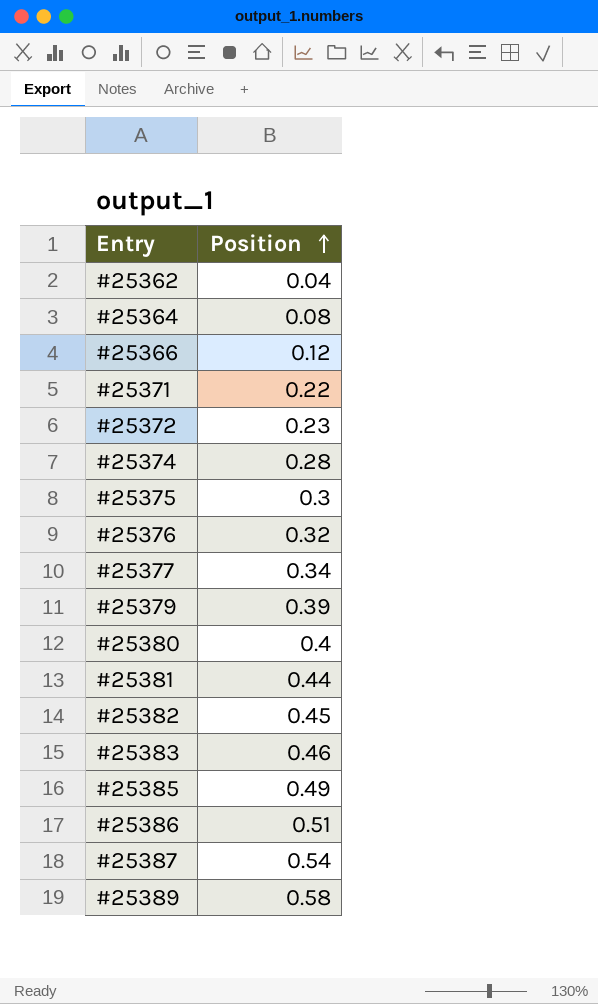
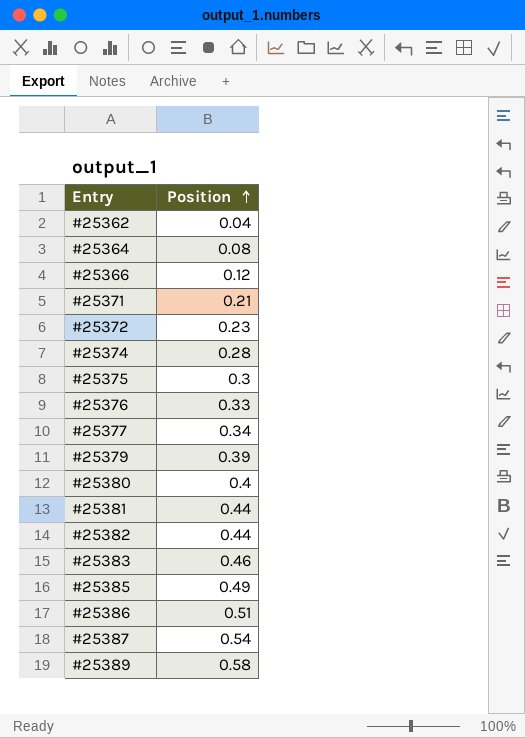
#25371 | Position: 0.22 -> 0.21
#25376 | Position: 0.32 -> 0.33
#25382 | Position: 0.45 -> 0.44

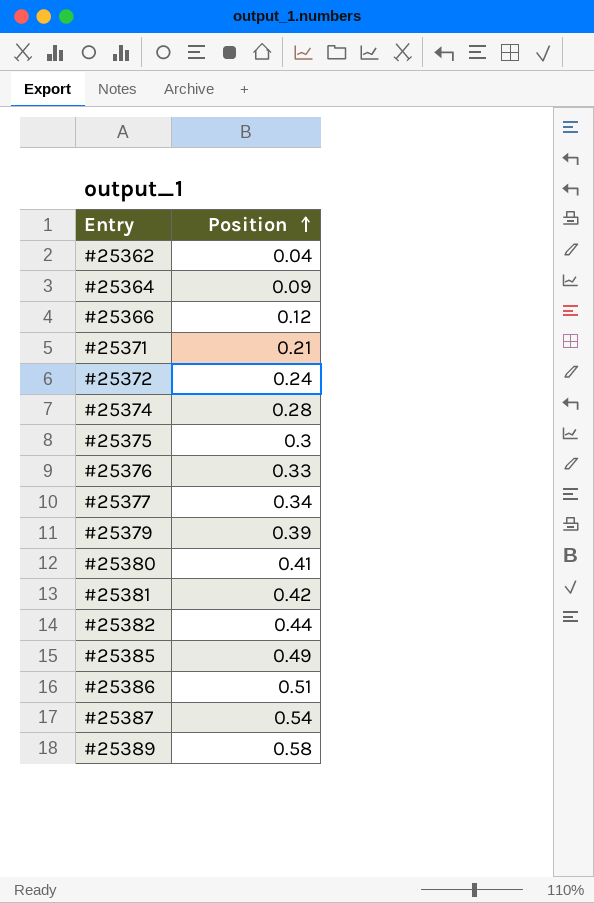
row #25383: 0.46 -> none
#25364 | Position: 0.08 -> 0.09
#25372 | Position: 0.23 -> 0.24
#25380 | Position: 0.4 -> 0.41
#25381 | Position: 0.44 -> 0.42

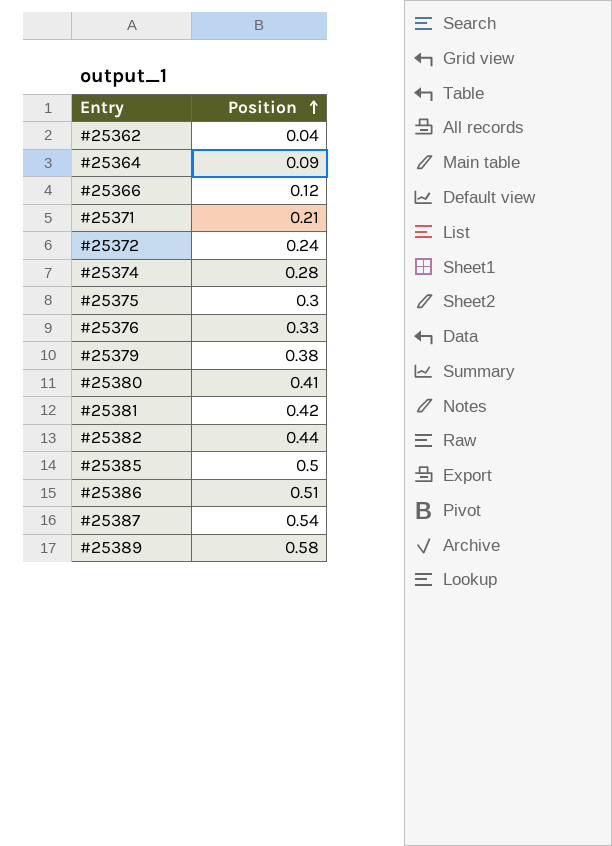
row #25377: 0.34 -> none
#25379 | Position: 0.39 -> 0.38
#25385 | Position: 0.49 -> 0.5

